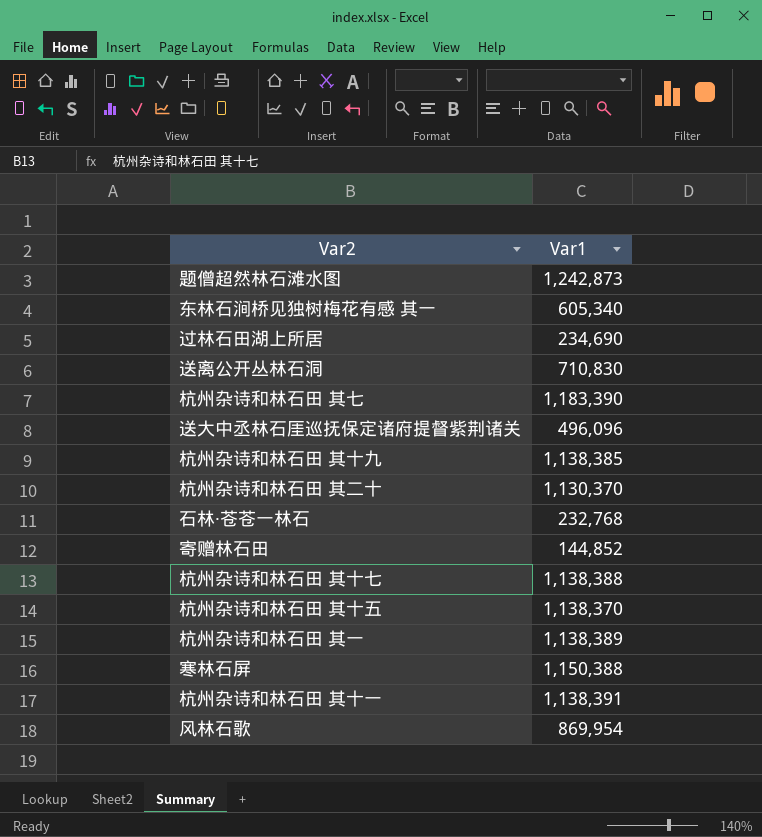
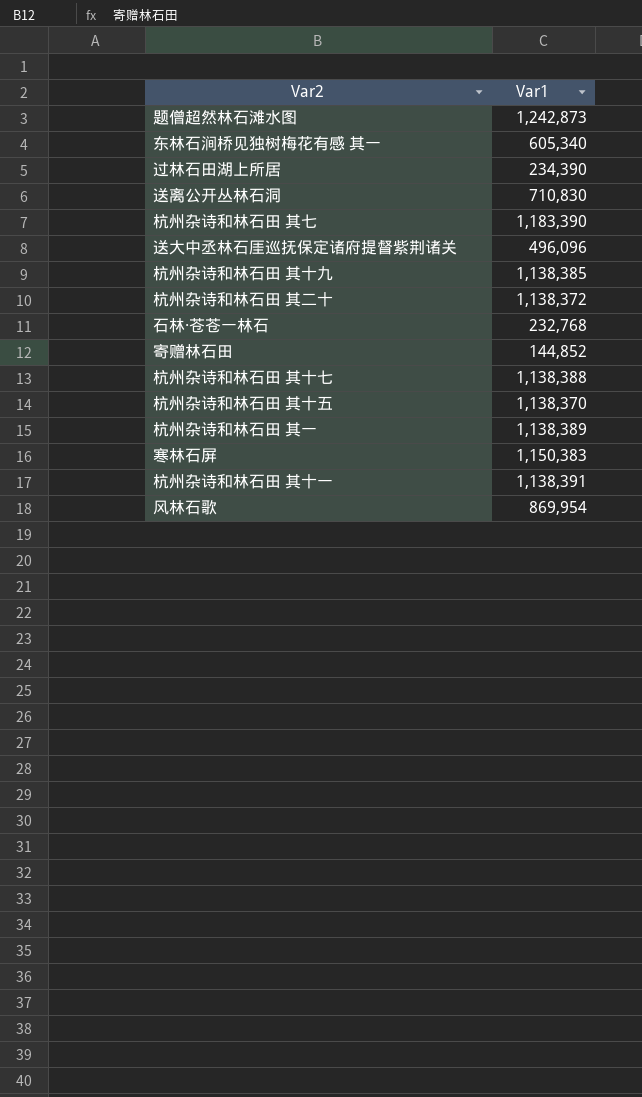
过林石田湖上所居 | Var1: 234,690 -> 234,390
杭州杂诗和林石田 其二十 | Var1: 1,130,370 -> 1,138,372
寒林石屏 | Var1: 1,150,388 -> 1,150,383

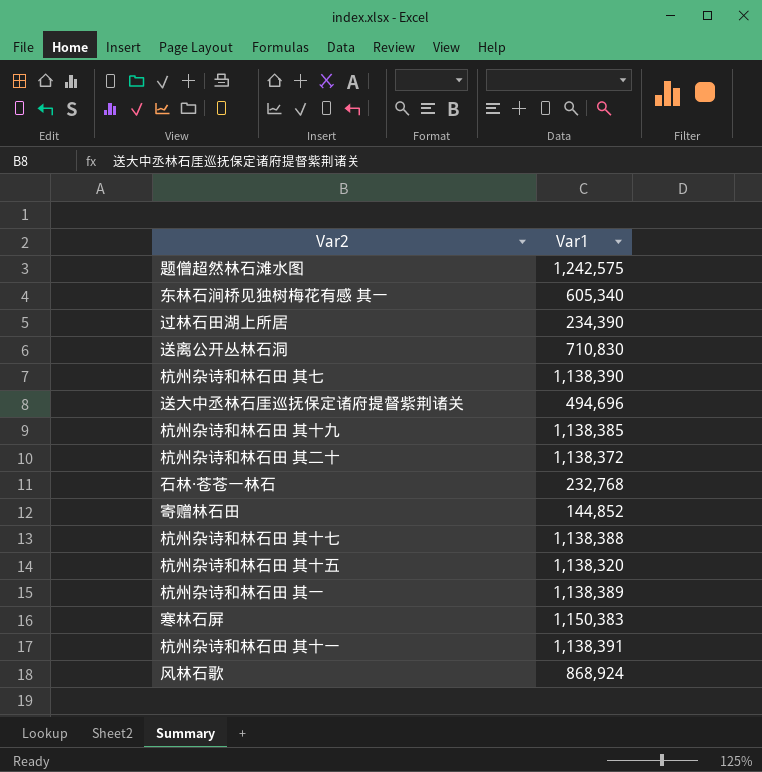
题僧超然林石滩水图 | Var1: 1,242,873 -> 1,242,575
杭州杂诗和林石田 其七 | Var1: 1,183,390 -> 1,138,390
送大中丞林石厓巡抚保定诸府提督紫荆诸关 | Var1: 496,096 -> 494,696
杭州杂诗和林石田 其十五 | Var1: 1,138,370 -> 1,138,320
风林石歌 | Var1: 869,954 -> 868,924

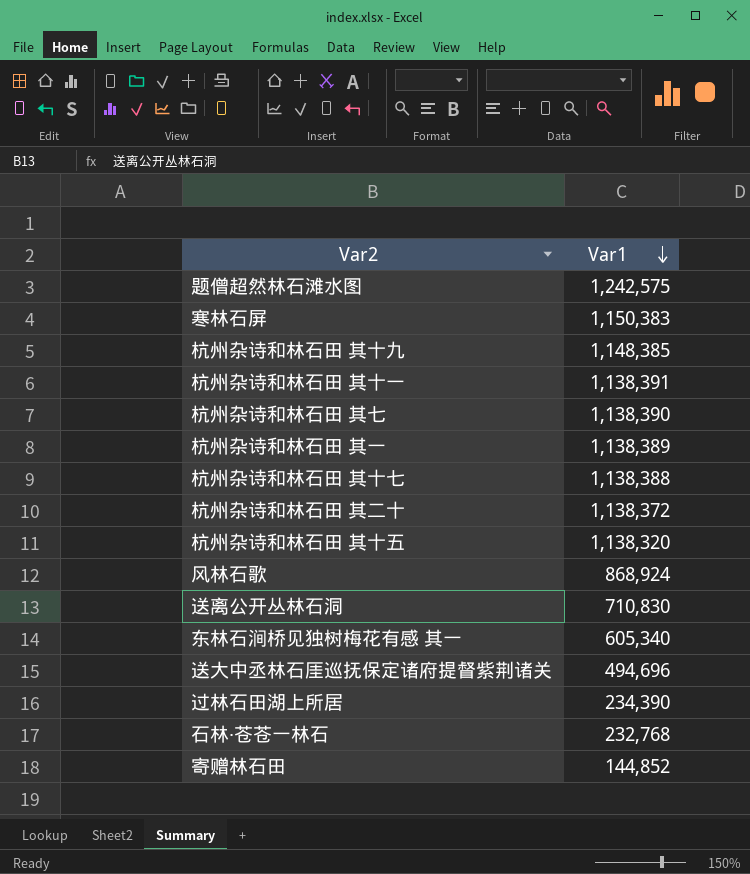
row order: none -> Var1 descending
杭州杂诗和林石田 其十九 | Var1: 1,138,385 -> 1,148,385

